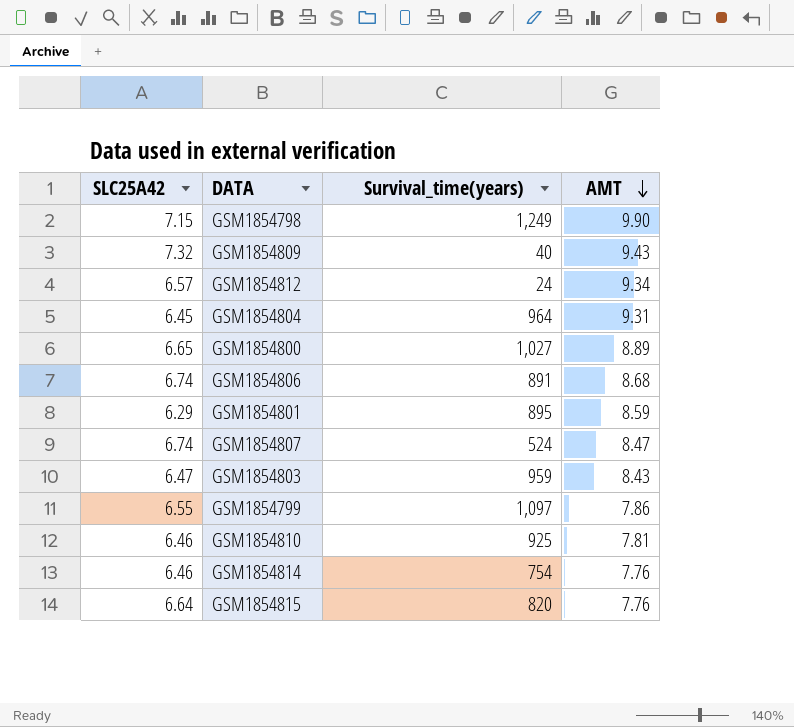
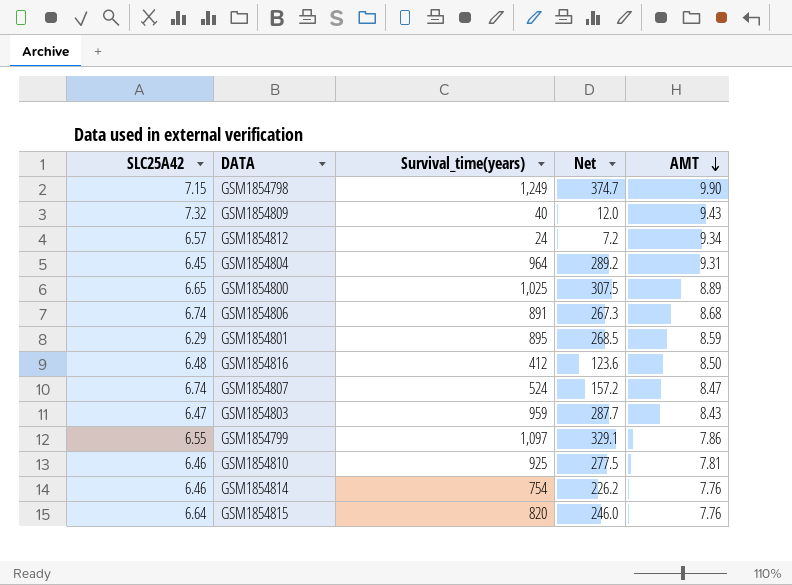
column Net | formula: none -> [Survival_time(years)] * 0.3
GSM1854800 | Survival_time(years): 1,027 -> 1,025
row GSM1854816: none -> 6.48 | 412 | 123.6 | 8.50

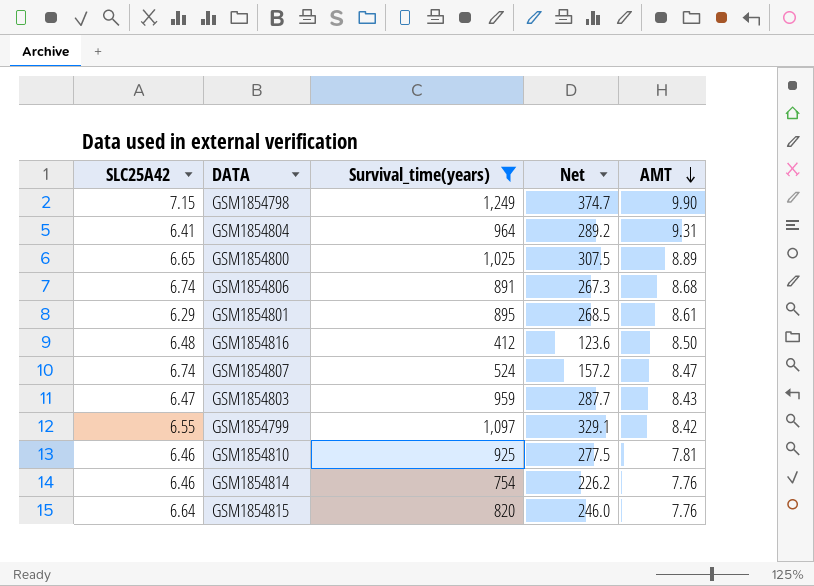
filter: none -> Survival_time(years) >= 412
GSM1854804 | SLC25A42: 6.45 -> 6.41
GSM1854801 | AMT: 8.59 -> 8.61
GSM1854799 | AMT: 7.86 -> 8.42

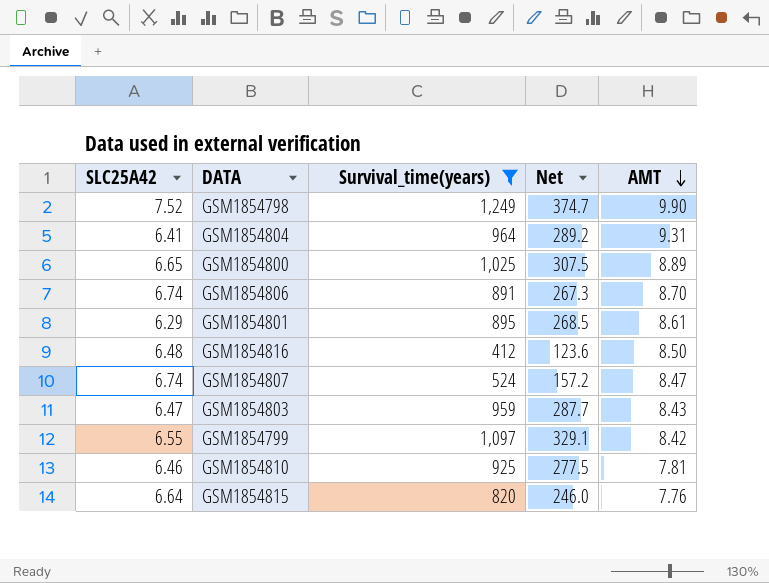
row GSM1854814: 6.46 | 754 | 226.2 | 7.76 -> none
GSM1854798 | SLC25A42: 7.15 -> 7.52
GSM1854806 | AMT: 8.68 -> 8.70

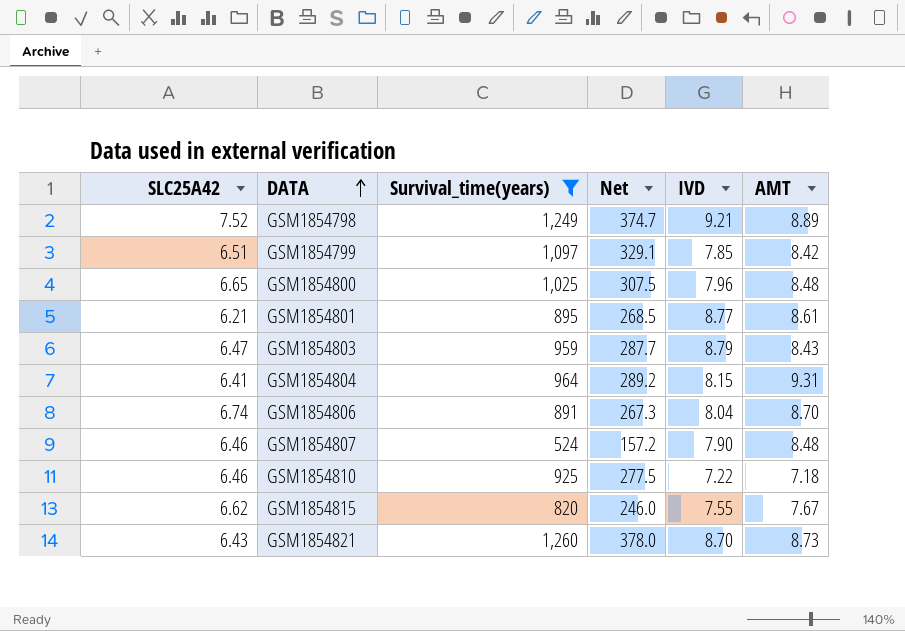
row order: AMT descending -> DATA ascending
column IVD | position: none -> 5
row GSM1854816: 6.48 | 412 | 123.6 | 8.50 -> none
GSM1854798 | AMT: 9.90 -> 8.89
GSM1854799 | SLC25A42: 6.55 -> 6.51
GSM1854800 | AMT: 8.89 -> 8.48
GSM1854801 | SLC25A42: 6.29 -> 6.21
GSM1854807 | SLC25A42: 6.74 -> 6.46
GSM1854807 | AMT: 8.47 -> 8.48
GSM1854810 | AMT: 7.81 -> 7.18
GSM1854815 | SLC25A42: 6.64 -> 6.62
GSM1854815 | AMT: 7.76 -> 7.67
row GSM1854821: none -> 6.43 | 1,260 | 378.0 | 8.70 | 8.73

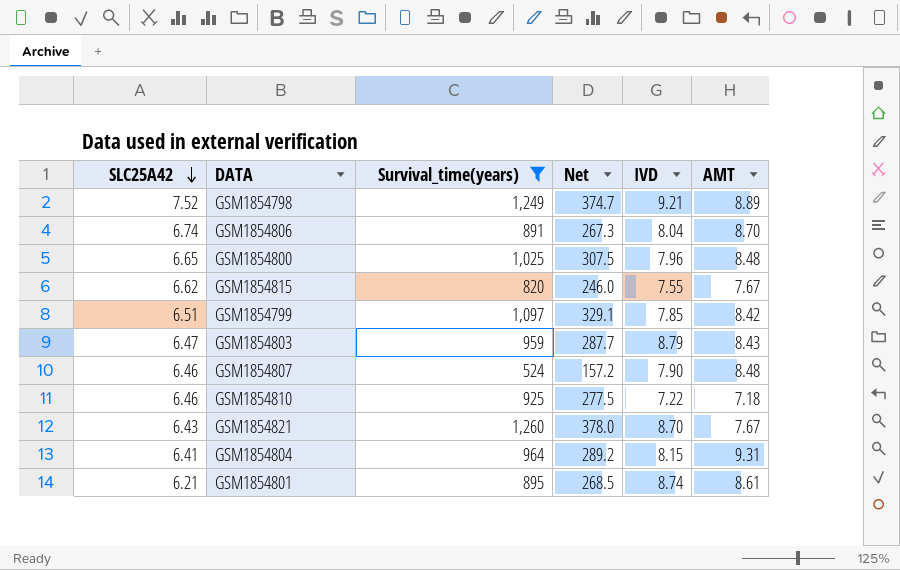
row order: DATA ascending -> SLC25A42 descending
GSM1854821 | AMT: 8.73 -> 7.67
GSM1854801 | IVD: 8.77 -> 8.74

